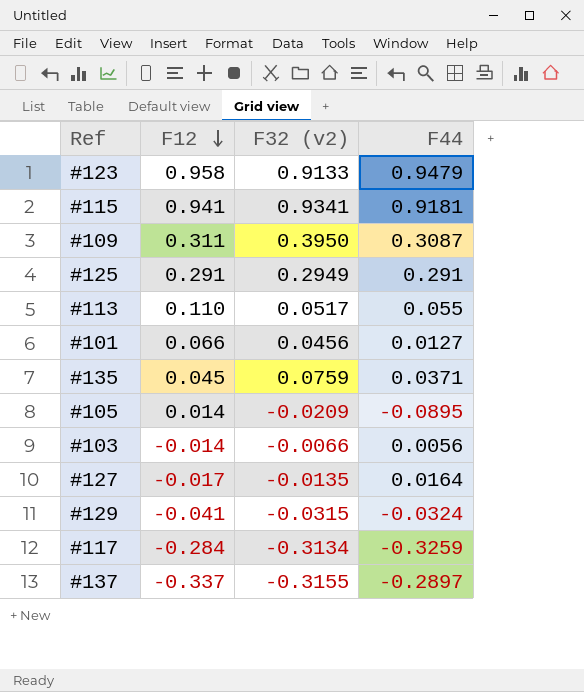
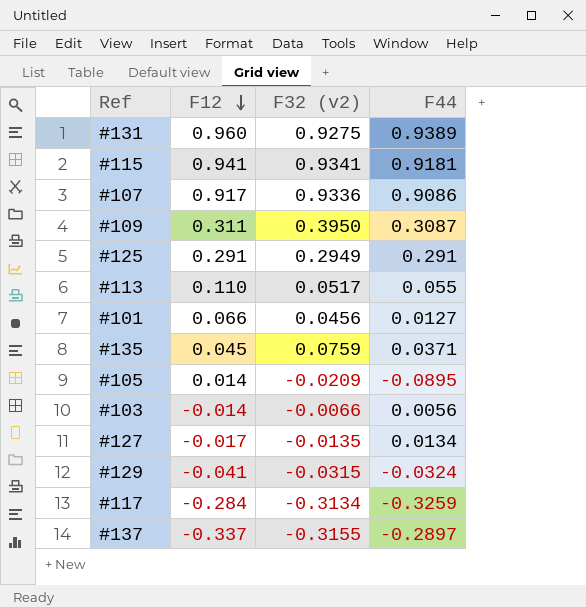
row #123: 0.958 | 0.9133 | 0.9479 -> none
row #131: none -> 0.960 | 0.9275 | 0.9389
row #107: none -> 0.917 | 0.9336 | 0.9086
#127 | F44: 0.0164 -> 0.0134

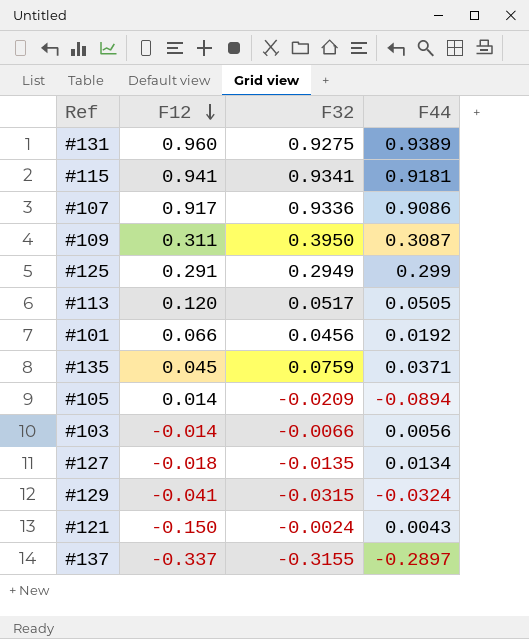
column name: F32 (v2) -> F32
row #117: -0.284 | -0.3134 | -0.3259 -> none
#125 | F44: 0.291 -> 0.299
#113 | F12: 0.110 -> 0.120
#113 | F44: 0.055 -> 0.0505
#101 | F44: 0.0127 -> 0.0192
#105 | F44: -0.0895 -> -0.0894
#127 | F12: -0.017 -> -0.018
row #121: none -> -0.150 | -0.0024 | 0.0043

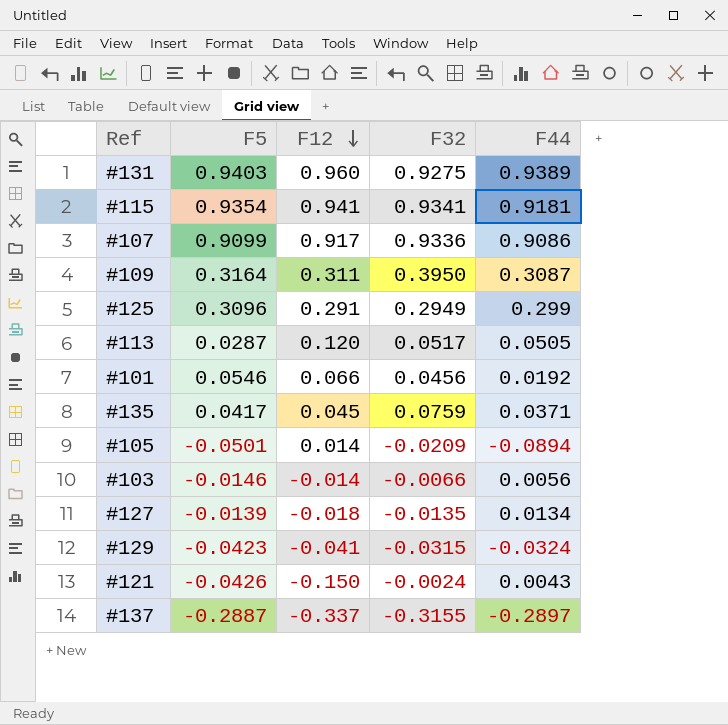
column F5 | position: none -> 2

